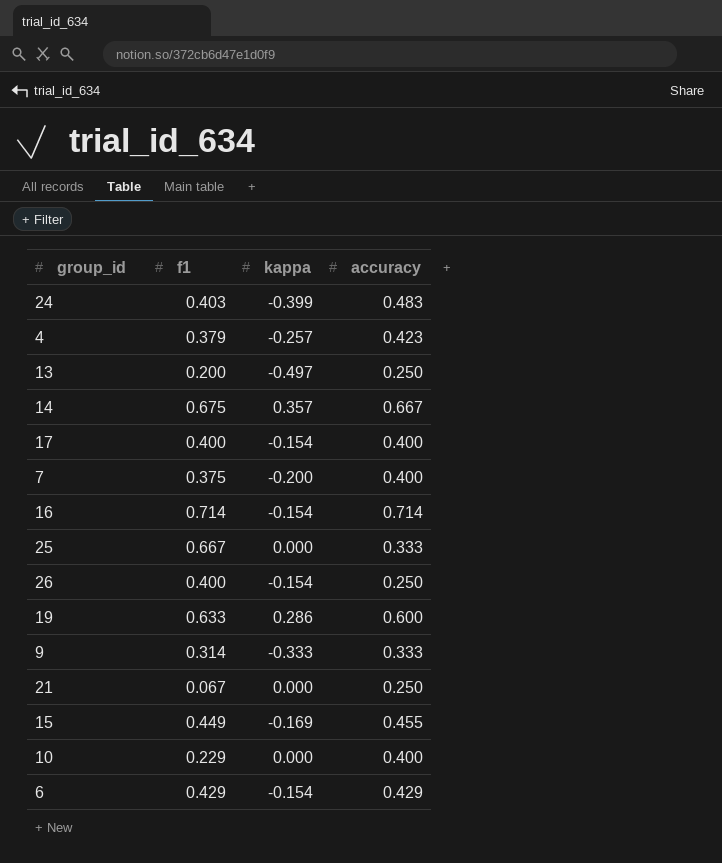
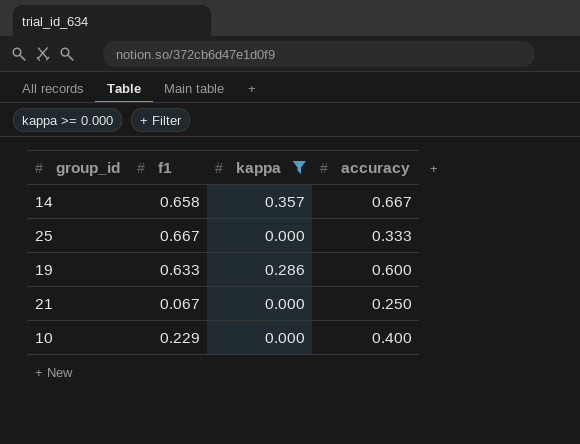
filter: none -> kappa >= 0.000
14 | f1: 0.675 -> 0.658

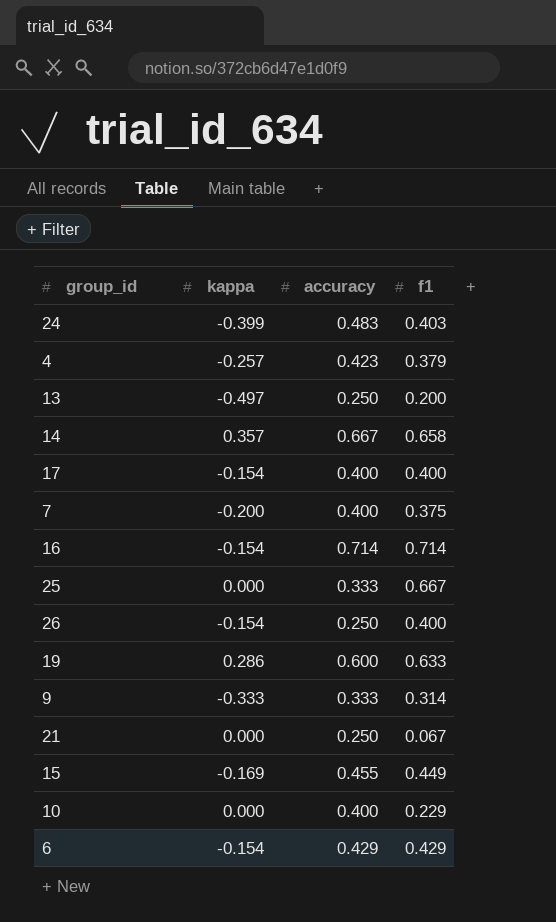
filter: kappa >= 0.000 -> none
column f1 | position: 2 -> 4

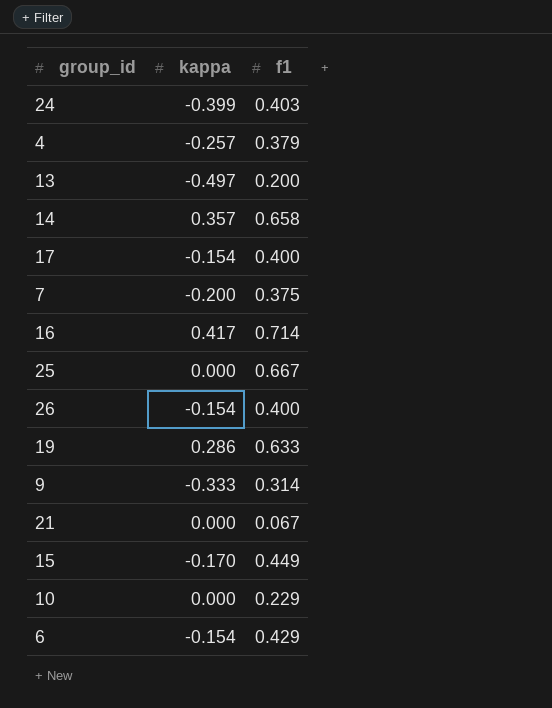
column accuracy | position: 3 -> none
16 | kappa: -0.154 -> 0.417
15 | kappa: -0.169 -> -0.170

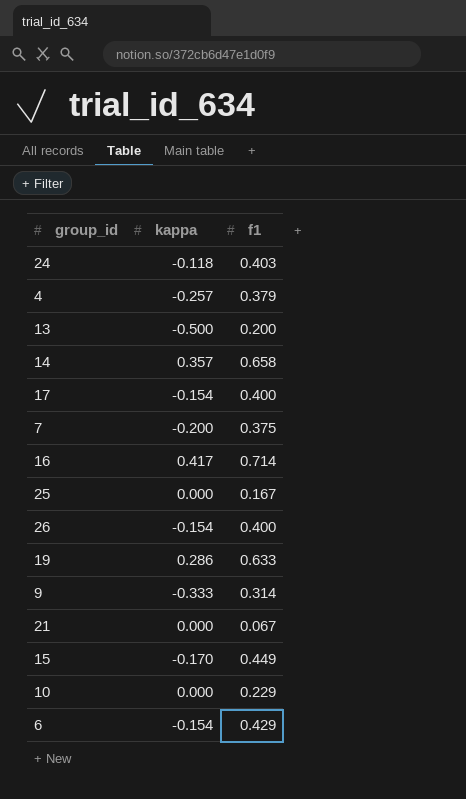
24 | kappa: -0.399 -> -0.118
13 | kappa: -0.497 -> -0.500
25 | f1: 0.667 -> 0.167

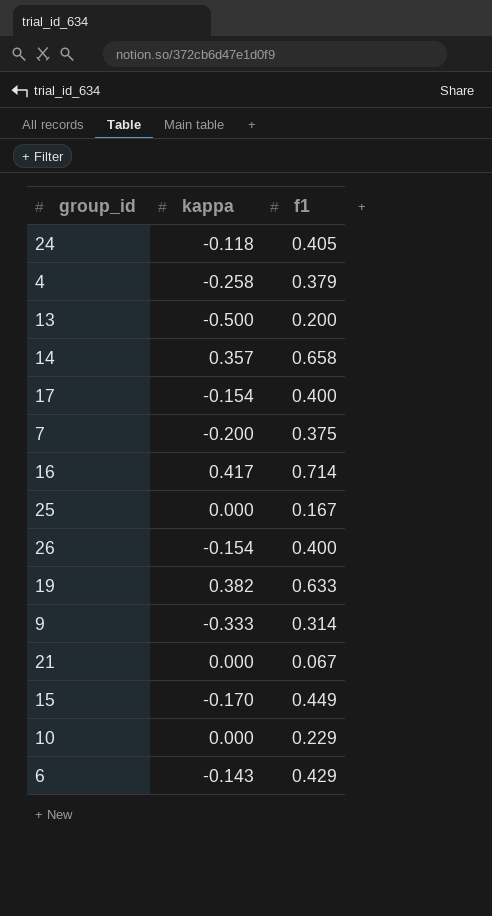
24 | f1: 0.403 -> 0.405
4 | kappa: -0.257 -> -0.258
19 | kappa: 0.286 -> 0.382
6 | kappa: -0.154 -> -0.143

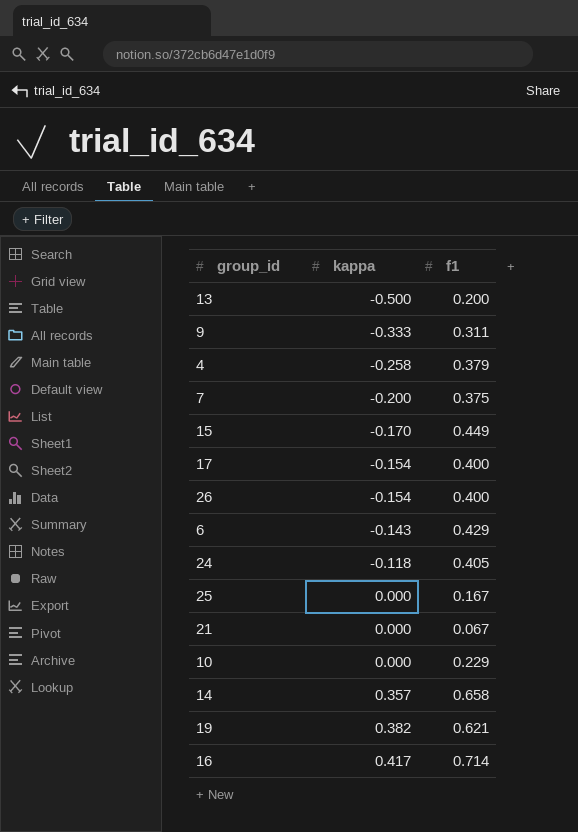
row order: none -> kappa ascending
9 | f1: 0.314 -> 0.311
19 | f1: 0.633 -> 0.621

